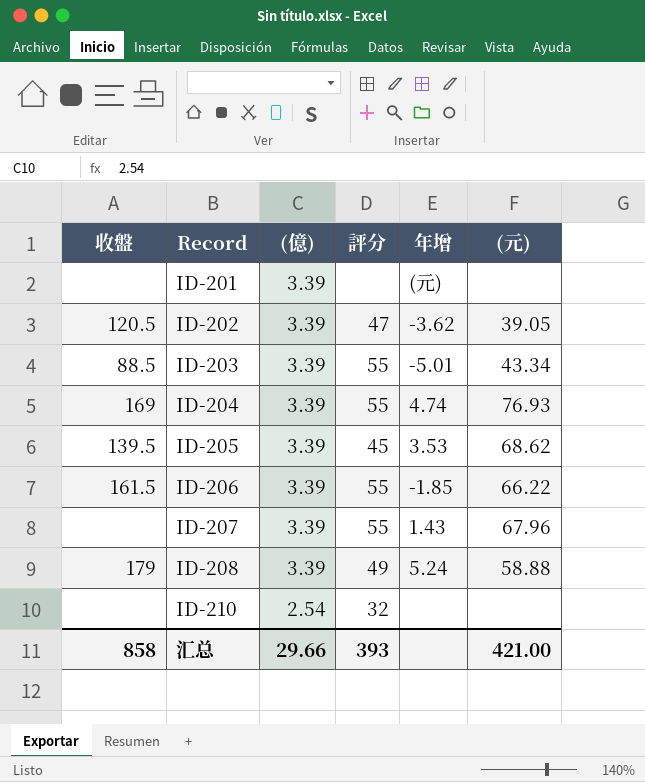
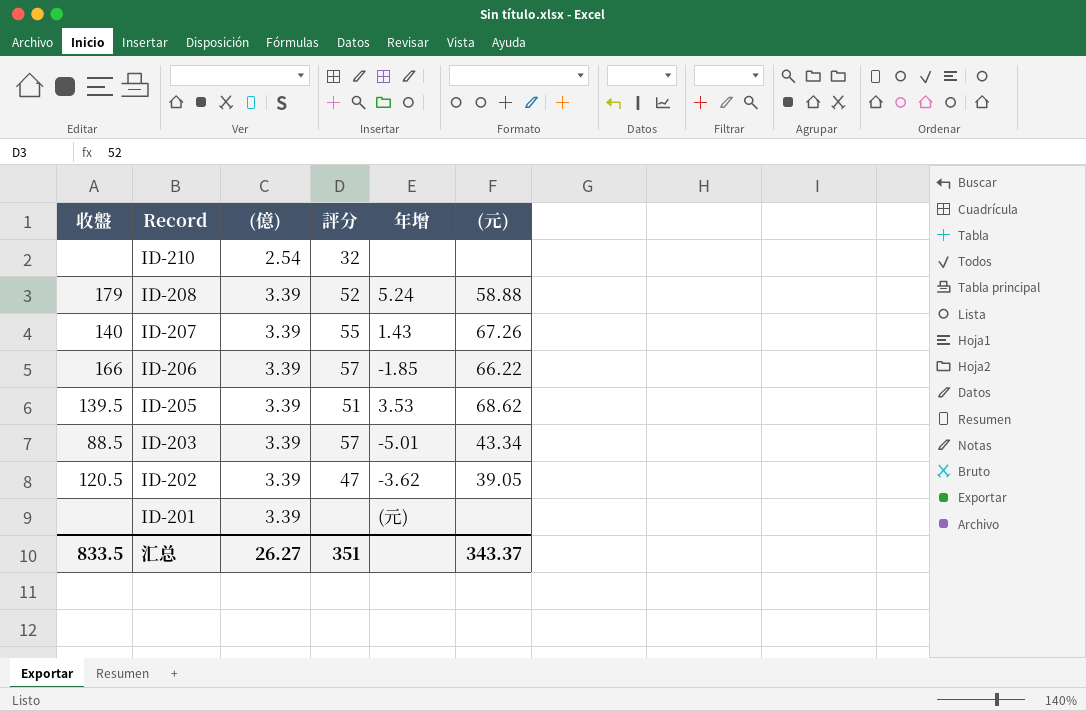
row order: Record ascending -> Record descending
row ID-204: 169 | 3.39 | 55 | 4.74 | 76.93 -> none
ID-208 | 評分: 49 -> 52
ID-207 | 收盤: none -> 140
ID-207 | (元): 67.96 -> 67.26
ID-206 | 收盤: 161.5 -> 166
ID-206 | 評分: 55 -> 57
ID-205 | 評分: 45 -> 51
ID-203 | 評分: 55 -> 57
汇总 | 收盤: 858 -> 833.5
汇总 | (億): 29.66 -> 26.27
汇总 | 評分: 393 -> 351
汇总 | (元): 421.00 -> 343.37

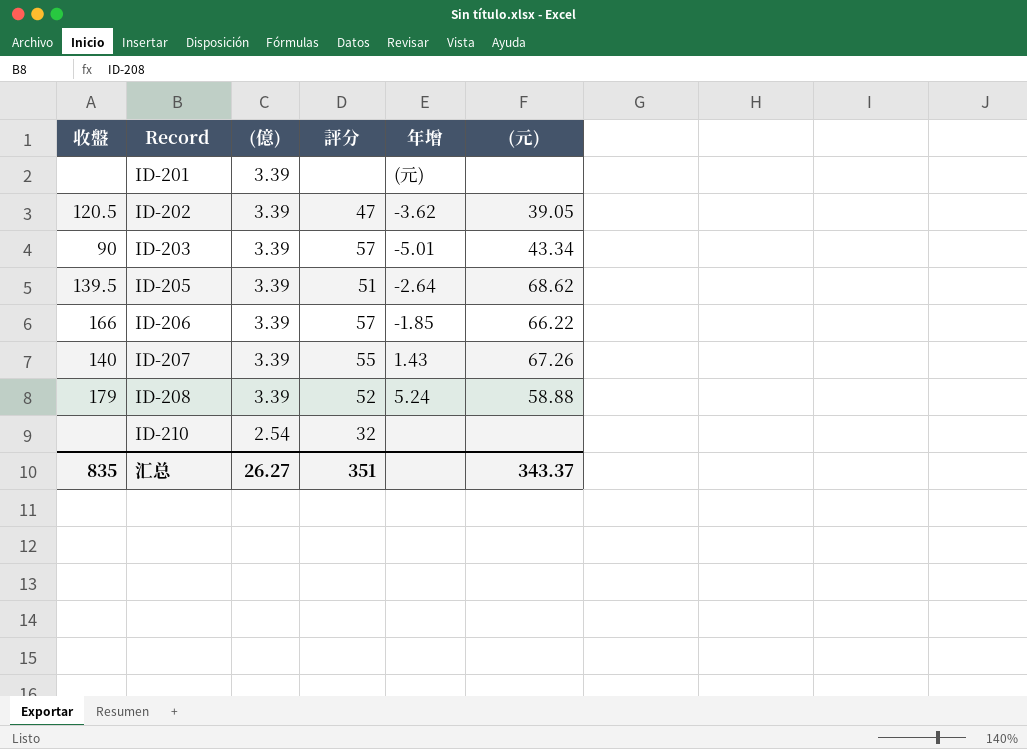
row order: Record descending -> Record ascending
ID-203 | 收盤: 88.5 -> 90
ID-205 | 年增: 3.53 -> -2.64
汇总 | 收盤: 833.5 -> 835

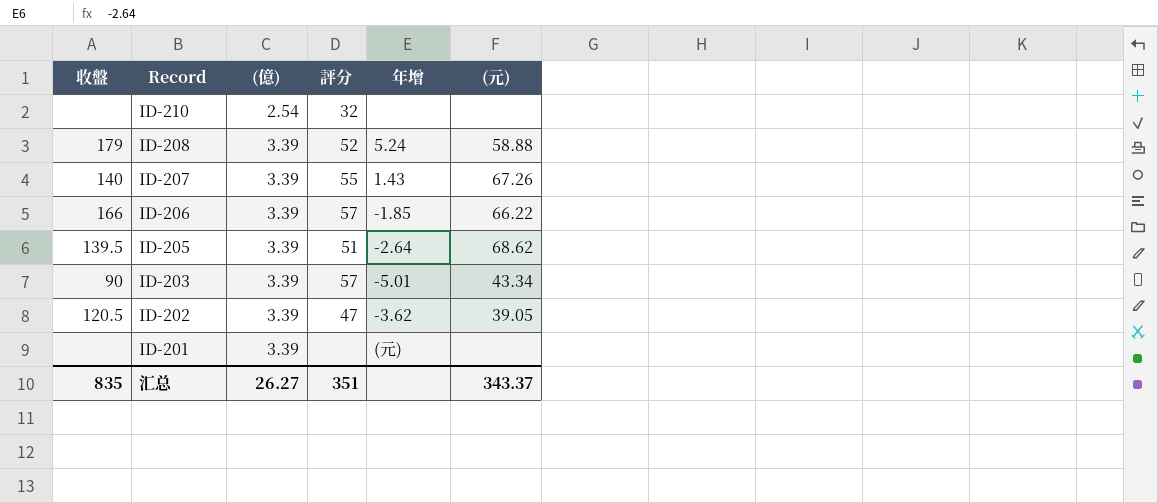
row order: Record ascending -> Record descending

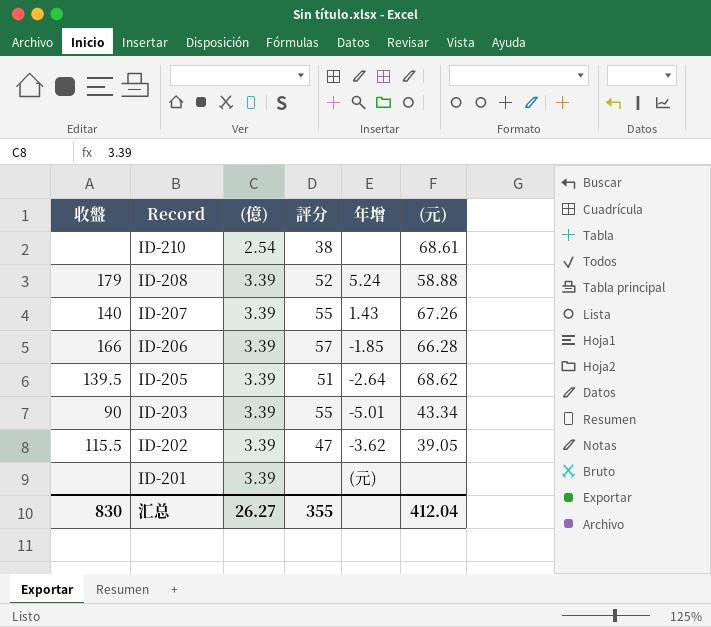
ID-210 | 評分: 32 -> 38
ID-210 | (元): none -> 68.61
ID-206 | (元): 66.22 -> 66.28
ID-203 | 評分: 57 -> 55
ID-202 | 收盤: 120.5 -> 115.5
汇总 | 收盤: 835 -> 830
汇总 | 評分: 351 -> 355
汇总 | (元): 343.37 -> 412.04

